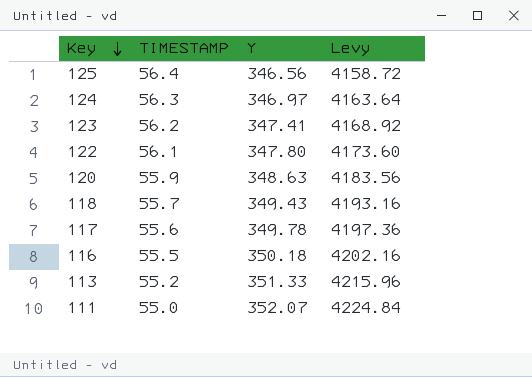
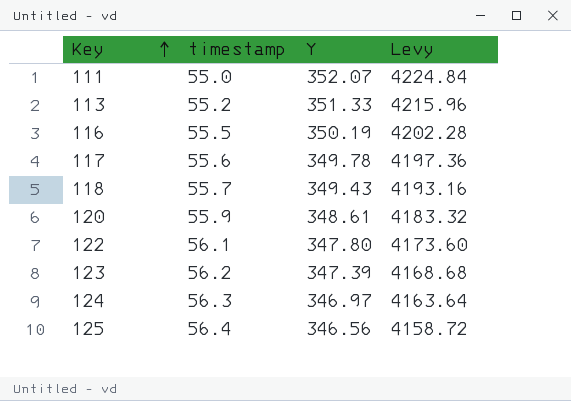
row order: Key descending -> Key ascending
column name: TIMESTAMP -> timestamp
116 | Y: 350.18 -> 350.19
116 | Levy: 4202.16 -> 4202.28
120 | Y: 348.63 -> 348.61
120 | Levy: 4183.56 -> 4183.32
123 | Y: 347.41 -> 347.39
123 | Levy: 4168.92 -> 4168.68

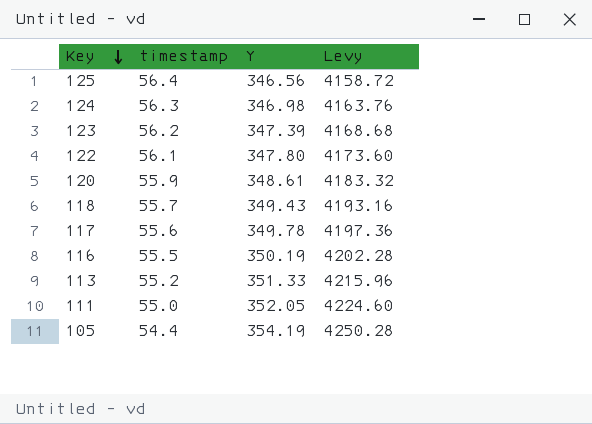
row order: Key ascending -> Key descending
124 | Y: 346.97 -> 346.98
124 | Levy: 4163.64 -> 4163.76
111 | Y: 352.07 -> 352.05
111 | Levy: 4224.84 -> 4224.60
row 105: none -> 54.4 | 354.19 | 4250.28

